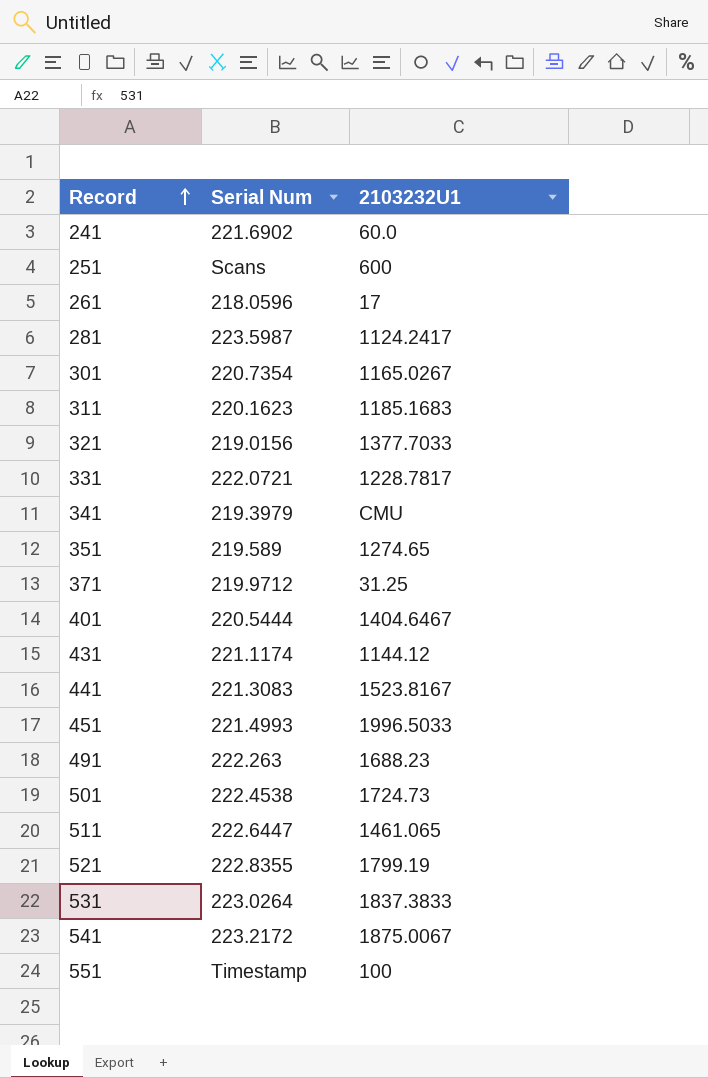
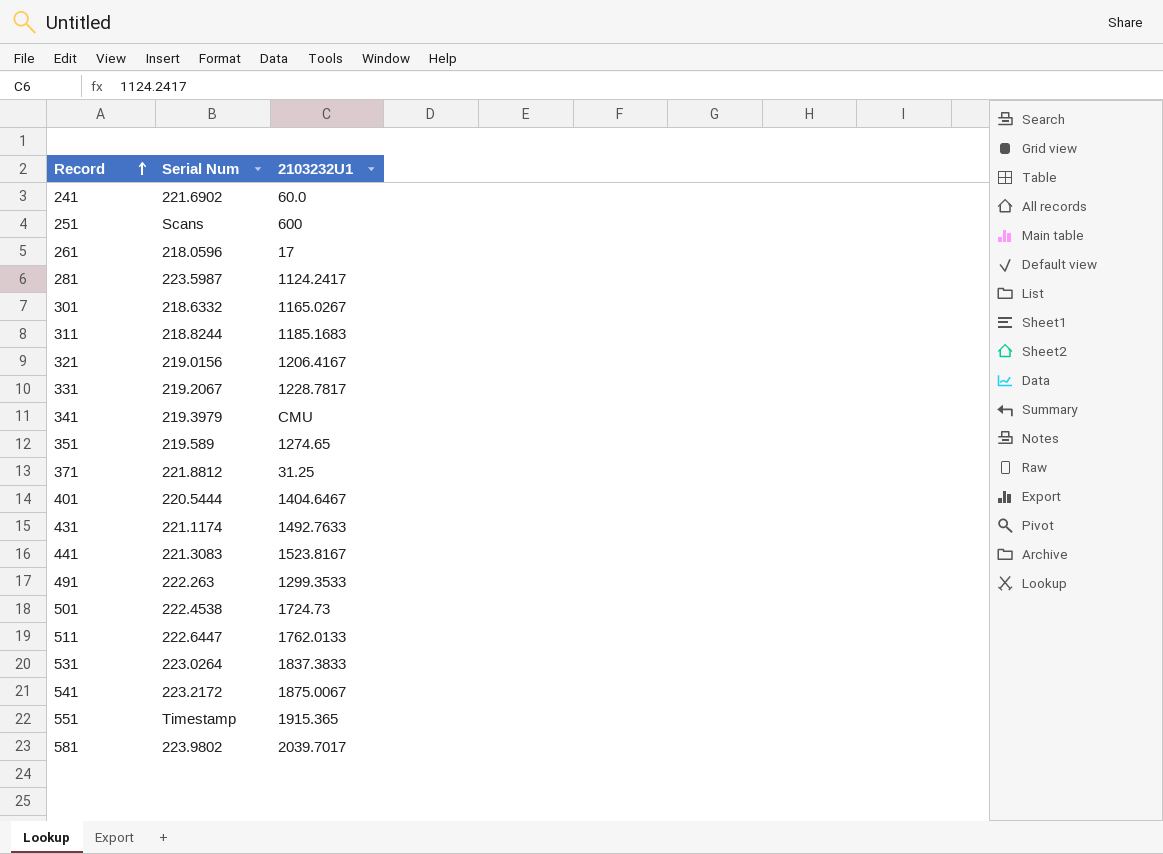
row 451: 221.4993 | 1996.5033 -> none
row 521: 222.8355 | 1799.19 -> none
301 | Serial Num: 220.7354 -> 218.6332
311 | Serial Num: 220.1623 -> 218.8244
321 | 2103232U1: 1377.7033 -> 1206.4167
331 | Serial Num: 222.0721 -> 219.2067
371 | Serial Num: 219.9712 -> 221.8812
431 | 2103232U1: 1144.12 -> 1492.7633
491 | 2103232U1: 1688.23 -> 1299.3533
511 | 2103232U1: 1461.065 -> 1762.0133
551 | 2103232U1: 100 -> 1915.365
row 581: none -> 223.9802 | 2039.7017

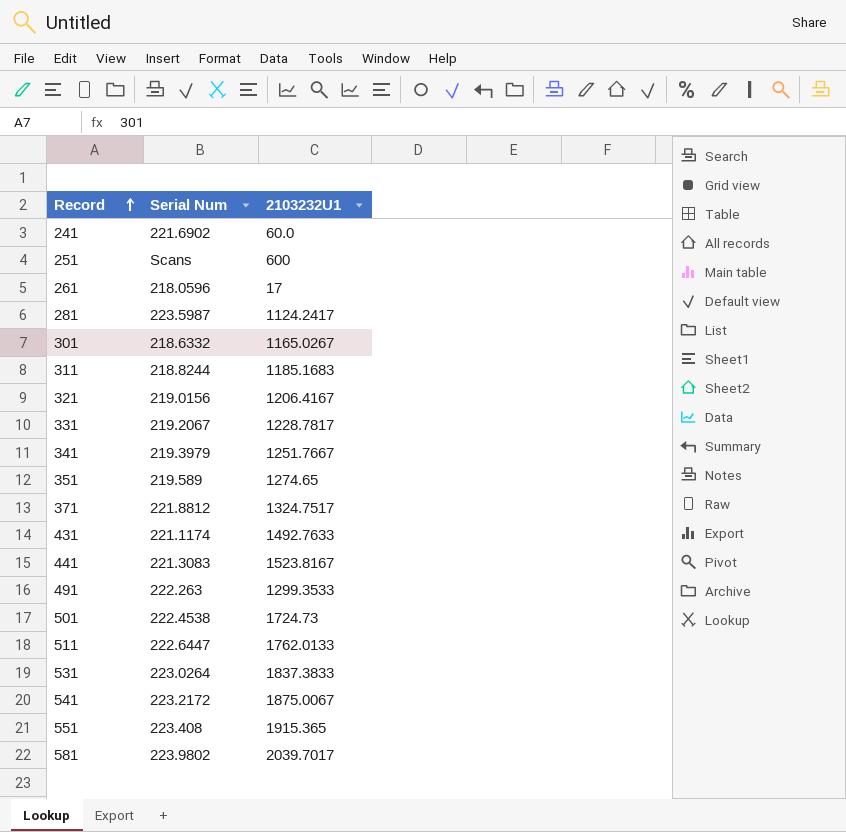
row 401: 220.5444 | 1404.6467 -> none
341 | 2103232U1: CMU -> 1251.7667
371 | 2103232U1: 31.25 -> 1324.7517
551 | Serial Num: Timestamp -> 223.408

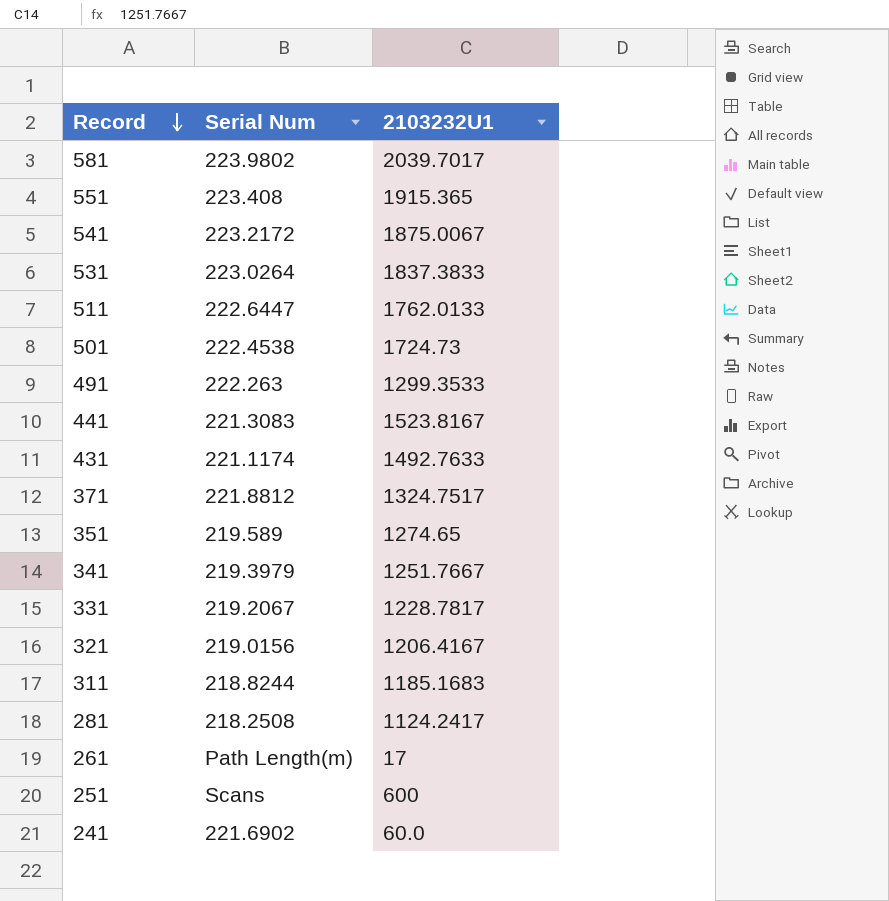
row order: Record ascending -> Record descending
row 301: 218.6332 | 1165.0267 -> none
281 | Serial Num: 223.5987 -> 218.2508
261 | Serial Num: 218.0596 -> Path Length(m)

